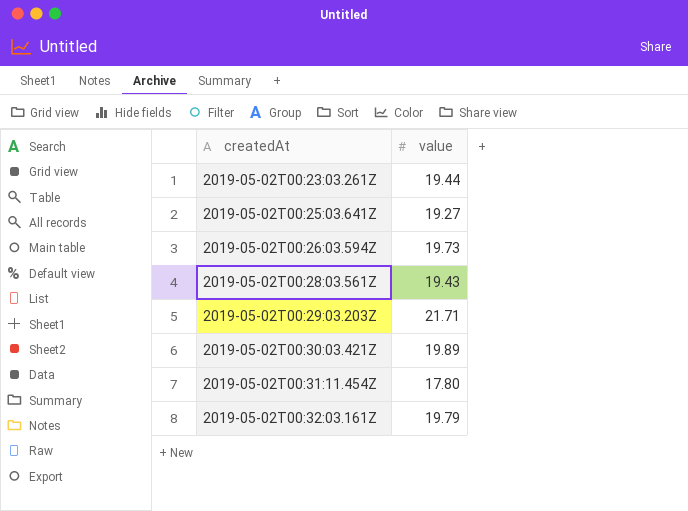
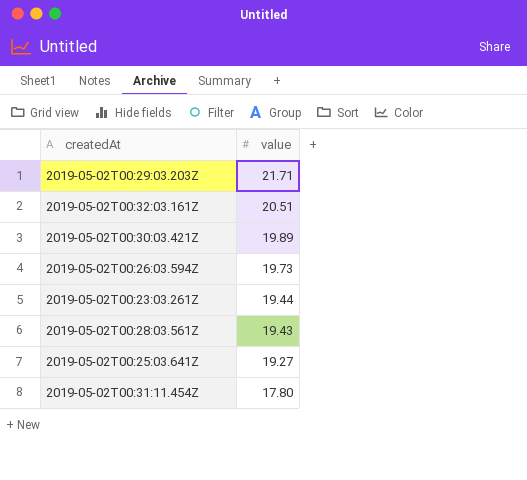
row order: createdAt ascending -> value descending
2019-05-02T00:32:03.161Z | value: 19.79 -> 20.51

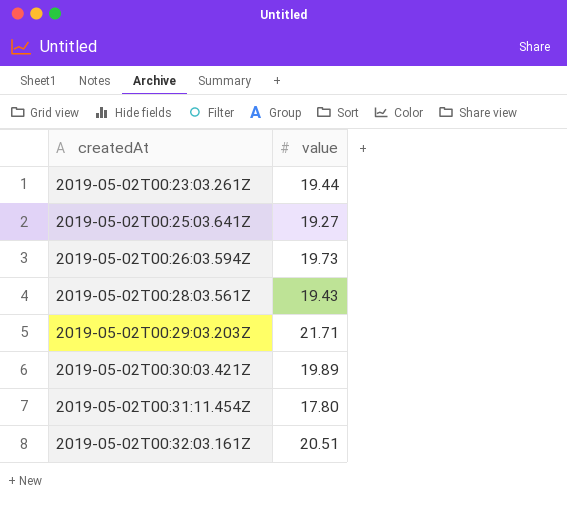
row order: value descending -> createdAt ascending

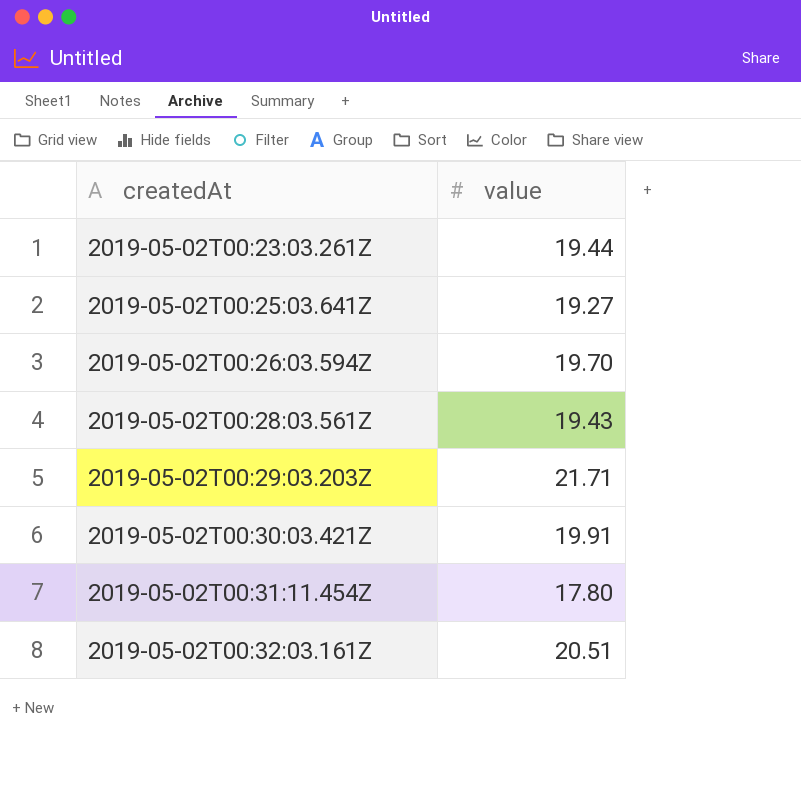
2019-05-02T00:26:03.594Z | value: 19.73 -> 19.70
2019-05-02T00:30:03.421Z | value: 19.89 -> 19.91

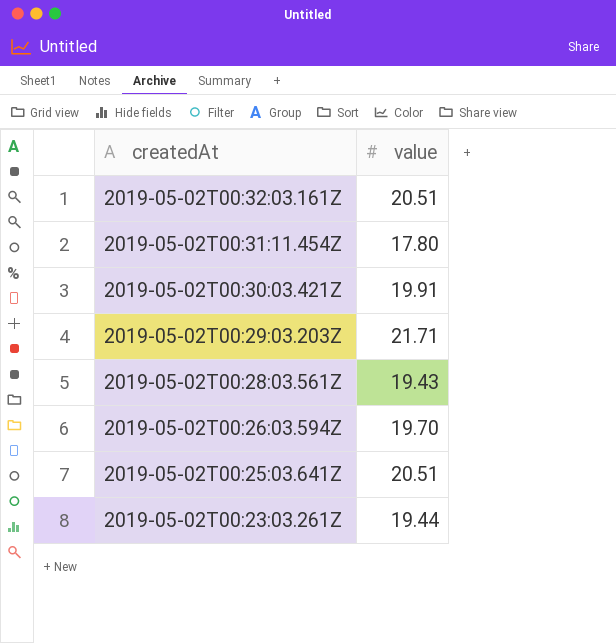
row order: createdAt ascending -> createdAt descending
2019-05-02T00:25:03.641Z | value: 19.27 -> 20.51

